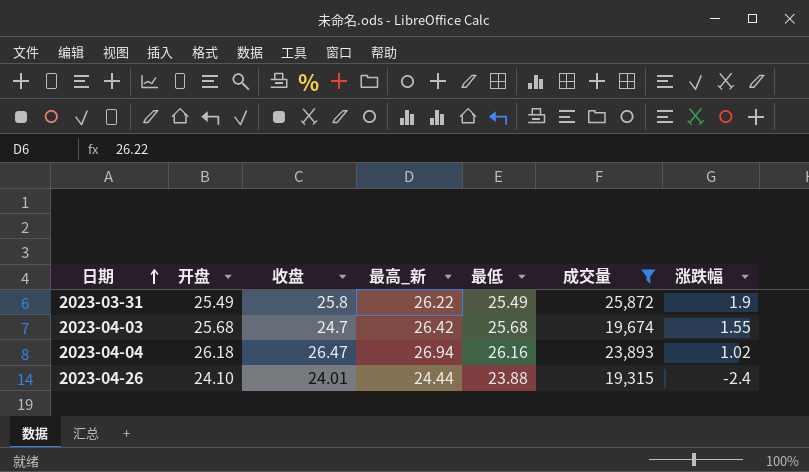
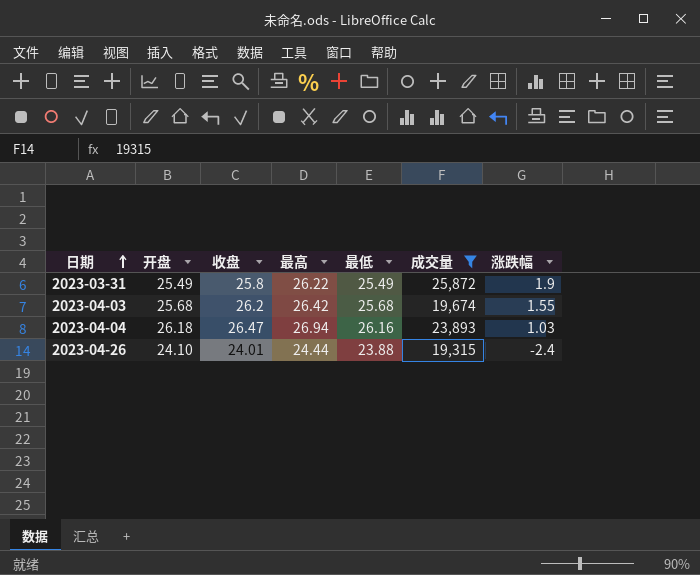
column name: 最高_新 -> 最高
2023-04-03 | 收盘: 24.7 -> 26.2
2023-04-04 | 涨跌幅: 1.02 -> 1.03

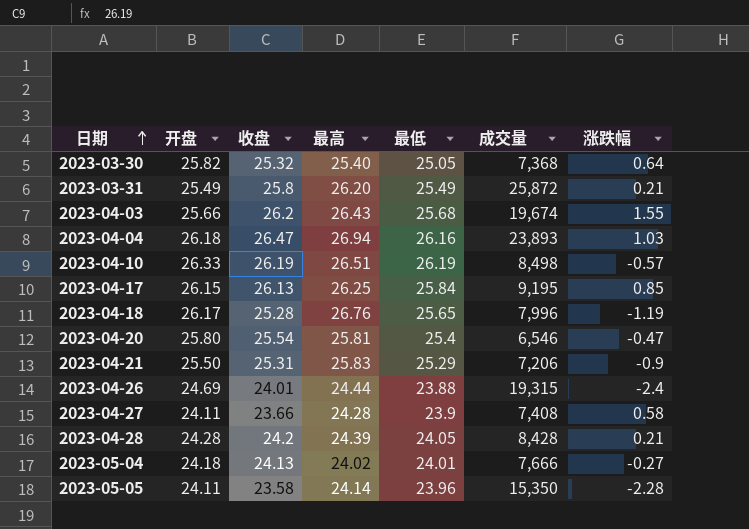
filter: 成交量 >= 19,315 -> none
2023-03-31 | 最高: 26.22 -> 26.20
2023-03-31 | 涨跌幅: 1.9 -> 0.21
2023-04-03 | 开盘: 25.68 -> 25.66
2023-04-03 | 最高: 26.42 -> 26.43
2023-04-26 | 开盘: 24.10 -> 24.69

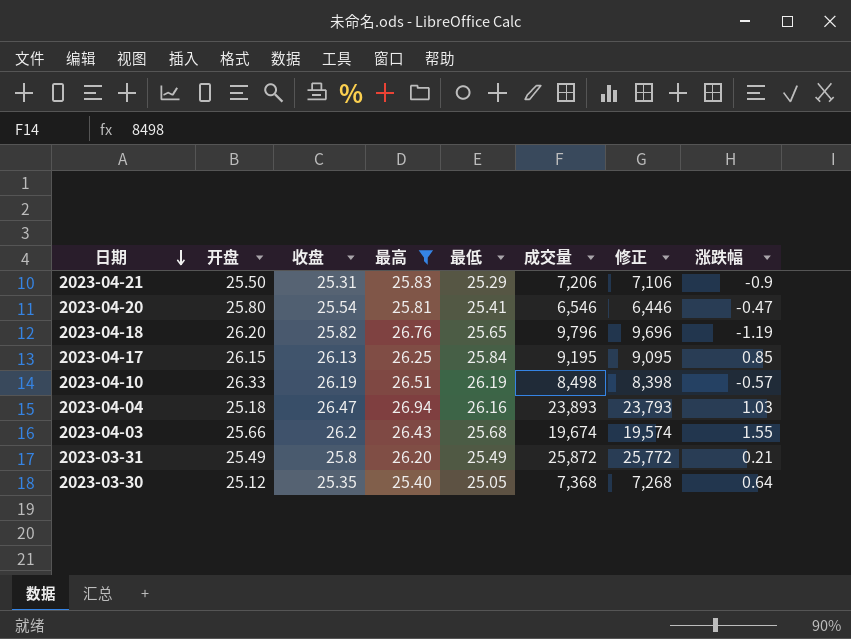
filter: none -> 最高 >= 25.40
row order: 日期 ascending -> 日期 descending
column 修正 | formula: none -> [成交量] - 100
2023-04-20 | 最低: 25.4 -> 25.41
2023-04-18 | 开盘: 26.17 -> 26.20
2023-04-18 | 收盘: 25.28 -> 25.82
2023-04-18 | 成交量: 7,996 -> 9,796
2023-04-04 | 开盘: 26.18 -> 25.18
2023-03-30 | 开盘: 25.82 -> 25.12
2023-03-30 | 收盘: 25.32 -> 25.35

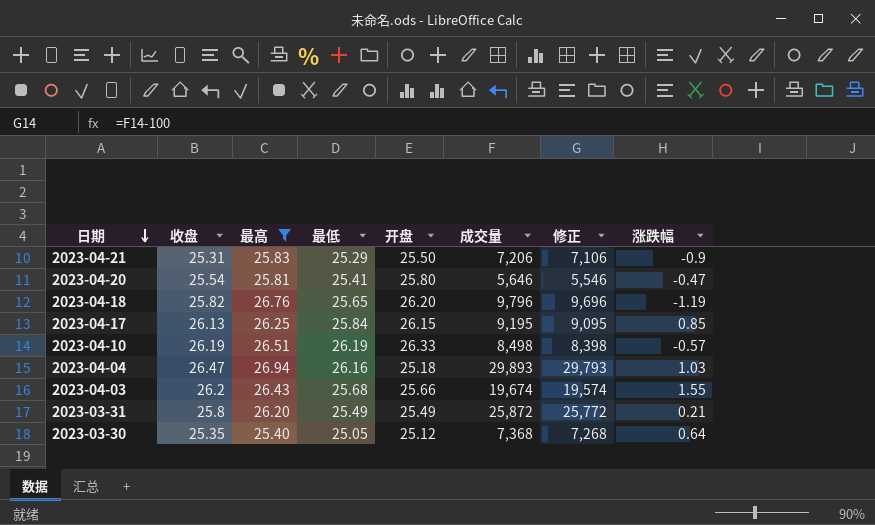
column 开盘 | position: 2 -> 5
2023-04-20 | 成交量: 6,546 -> 5,646
2023-04-20 | 修正: 6,446 -> 5,546
2023-04-04 | 成交量: 23,893 -> 29,893
2023-04-04 | 修正: 23,793 -> 29,793

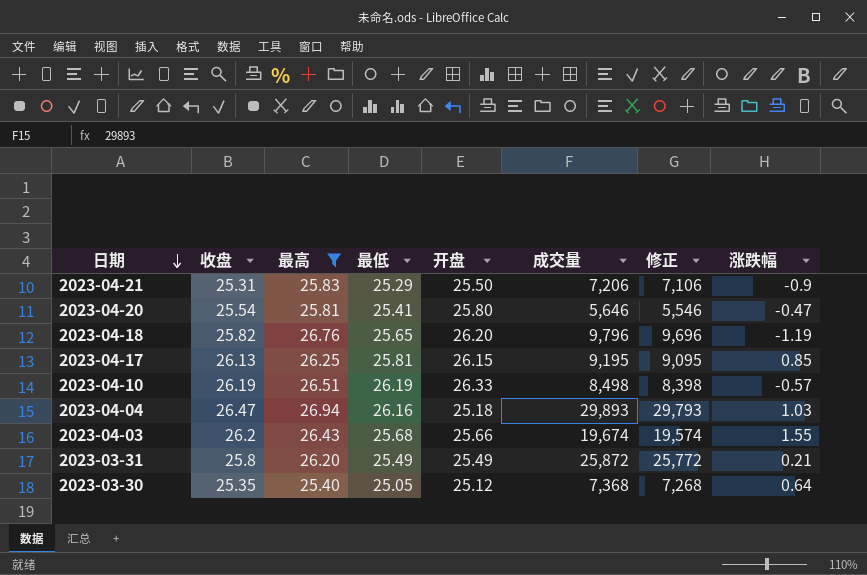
2023-04-17 | 最低: 25.84 -> 25.81

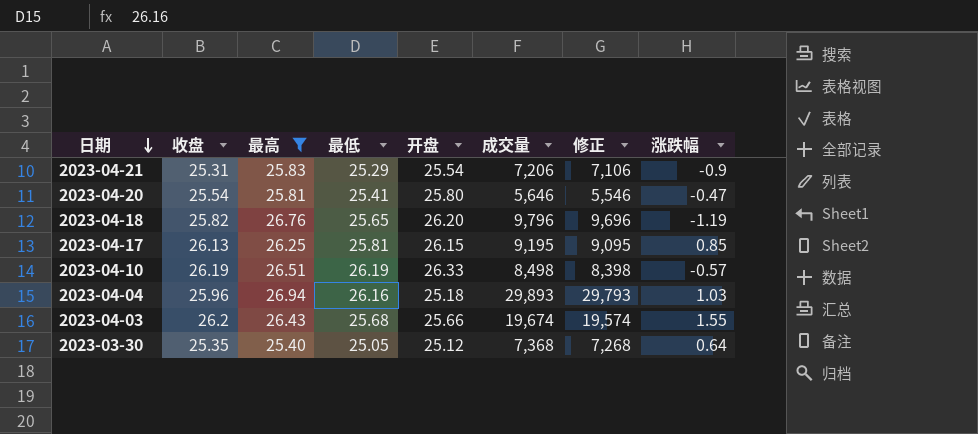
row 2023-03-31: 25.8 | 26.20 | 25.49 | 25.49 | 25,872 | 25,772 | 0.21 -> none
2023-04-21 | 开盘: 25.50 -> 25.54
2023-04-04 | 收盘: 26.47 -> 25.96

